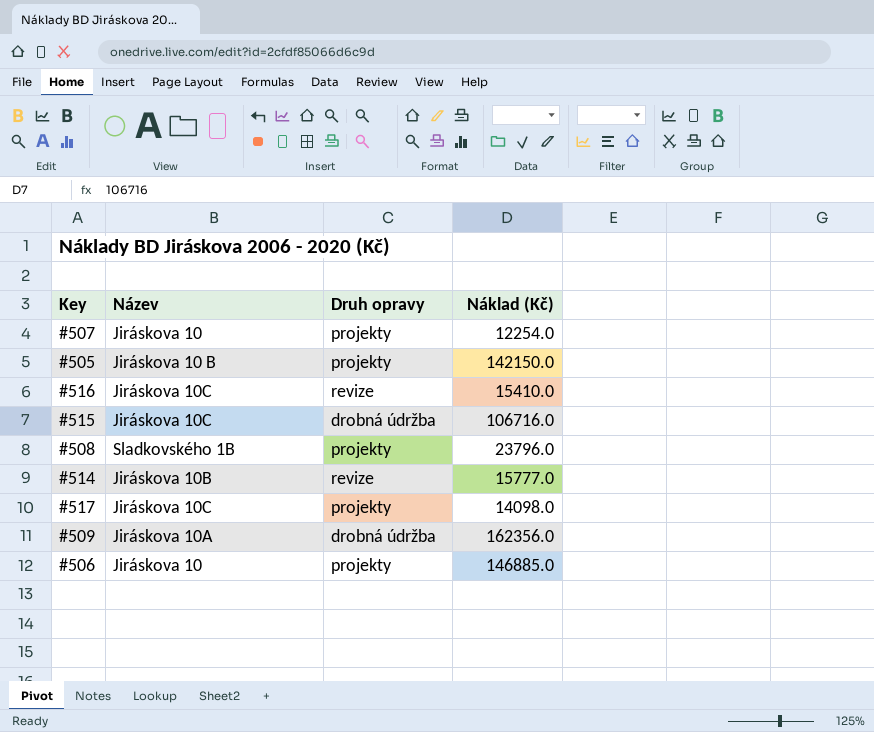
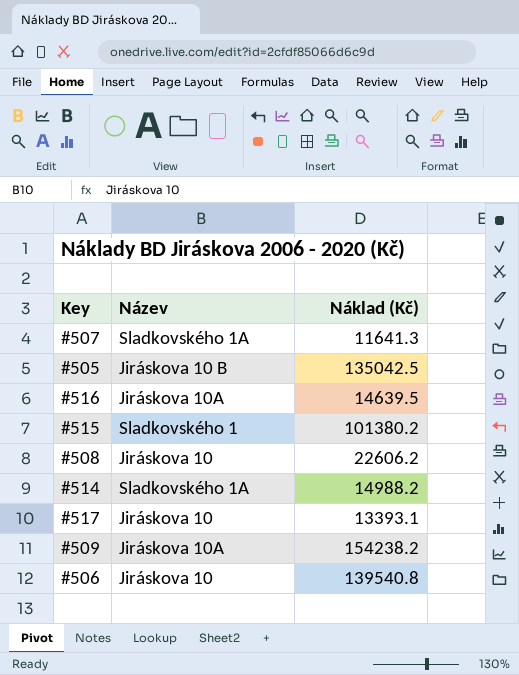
column Druh opravy | position: 3 -> none
#507 | Název: Jiráskova 10 -> Sladkovského 1A
#507 | Náklad (Kč): 12254.0 -> 11641.3
#505 | Náklad (Kč): 142150.0 -> 135042.5
#516 | Název: Jiráskova 10C -> Jiráskova 10A
#516 | Náklad (Kč): 15410.0 -> 14639.5
#515 | Název: Jiráskova 10C -> Sladkovského 1
#515 | Náklad (Kč): 106716.0 -> 101380.2
#508 | Název: Sladkovského 1B -> Jiráskova 10
#508 | Náklad (Kč): 23796.0 -> 22606.2
#514 | Název: Jiráskova 10B -> Sladkovského 1A
#514 | Náklad (Kč): 15777.0 -> 14988.2
#517 | Název: Jiráskova 10C -> Jiráskova 10
#517 | Náklad (Kč): 14098.0 -> 13393.1
#509 | Náklad (Kč): 162356.0 -> 154238.2
#506 | Náklad (Kč): 146885.0 -> 139540.8

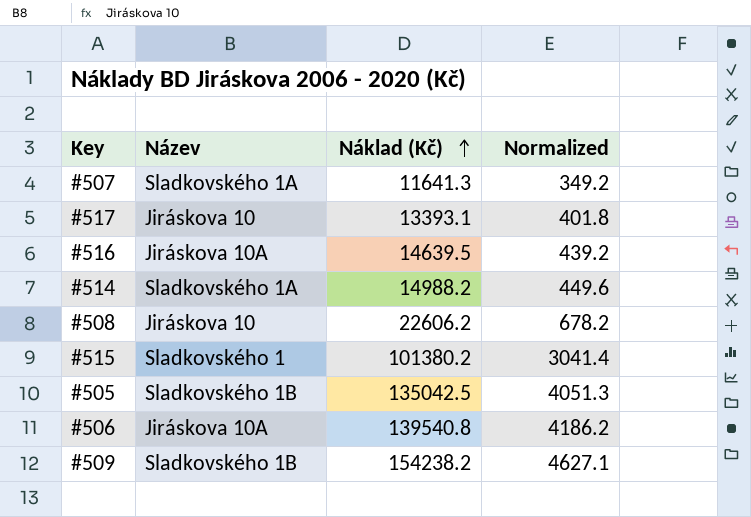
row order: none -> Náklad (Kč) ascending
column Normalized | formula: none -> [Náklad (Kč)] * 0.03
#505 | Název: Jiráskova 10 B -> Sladkovského 1B
#506 | Název: Jiráskova 10 -> Jiráskova 10A
#509 | Název: Jiráskova 10A -> Sladkovského 1B

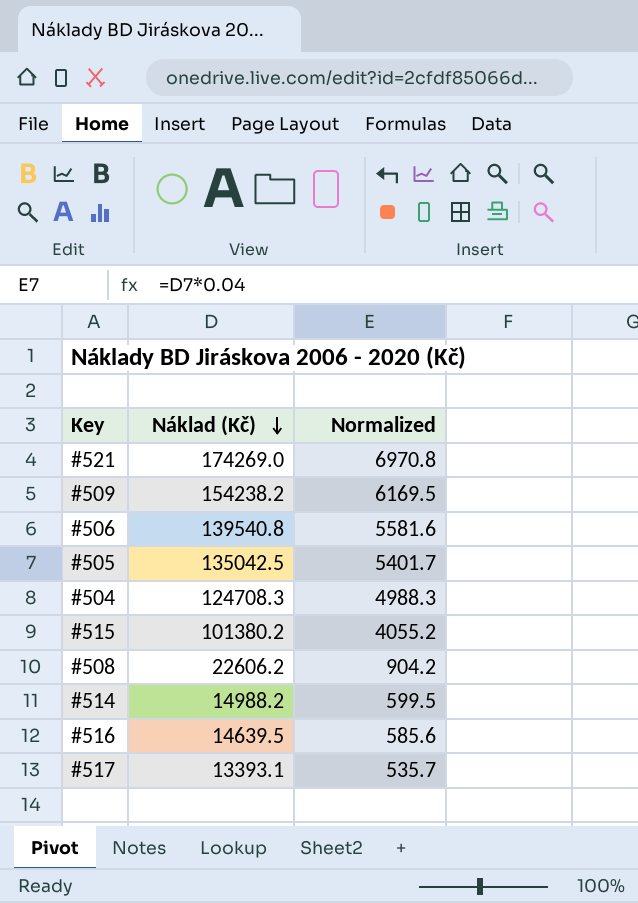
row order: Náklad (Kč) ascending -> Náklad (Kč) descending
column Název | position: 2 -> none
column Normalized | formula: [Náklad (Kč)] * 0.03 -> [Náklad (Kč)] * 0.04
row #507: Sladkovského 1A | 11641.3 | 349.2 -> none
row #521: none -> 174269.0 | 6970.8
row #504: none -> 124708.3 | 4988.3

